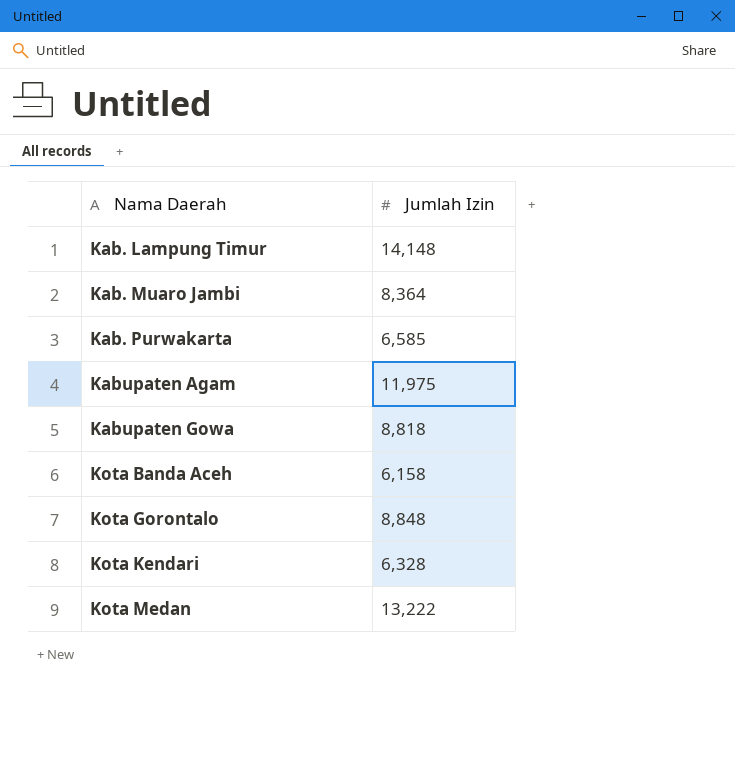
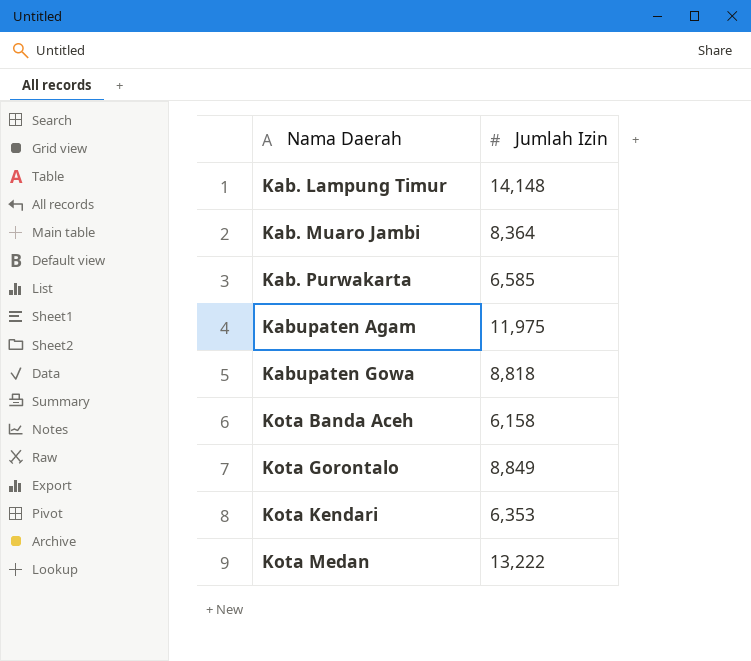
Kota Gorontalo | Jumlah Izin: 8,848 -> 8,849
Kota Kendari | Jumlah Izin: 6,328 -> 6,353

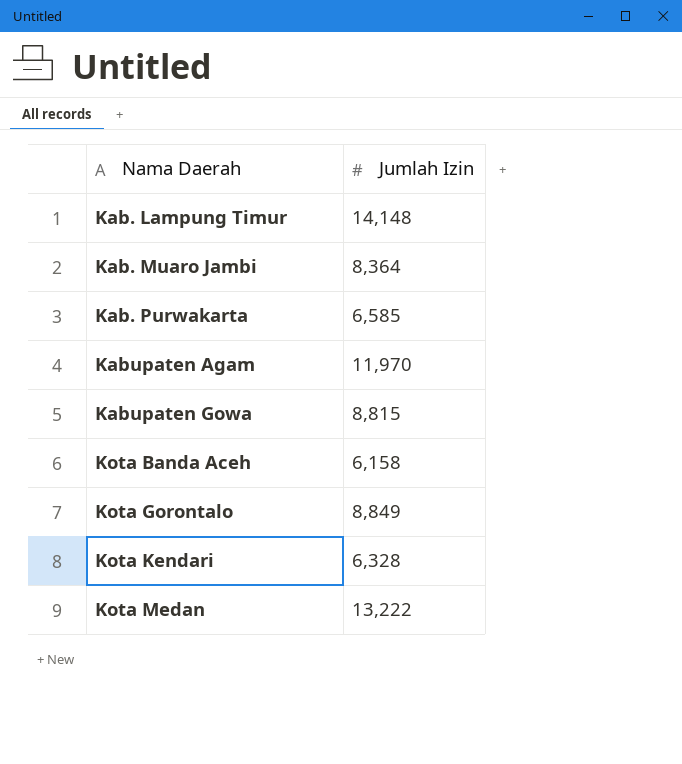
Kabupaten Agam | Jumlah Izin: 11,975 -> 11,970
Kabupaten Gowa | Jumlah Izin: 8,818 -> 8,815
Kota Kendari | Jumlah Izin: 6,353 -> 6,328

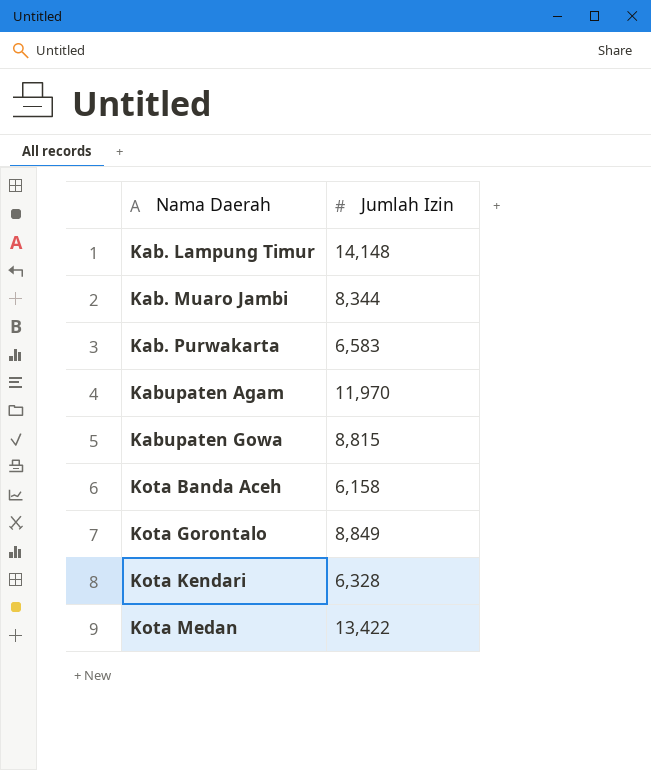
Kab. Muaro Jambi | Jumlah Izin: 8,364 -> 8,344
Kab. Purwakarta | Jumlah Izin: 6,585 -> 6,583
Kota Medan | Jumlah Izin: 13,222 -> 13,422

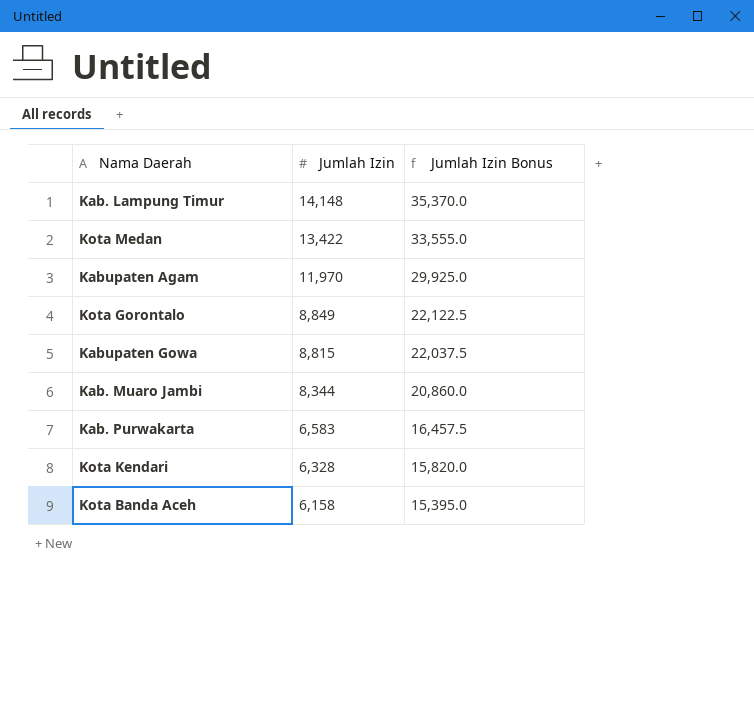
row order: Nama Daerah ascending -> Jumlah Izin descending
column Jumlah Izin Bonus | formula: none -> [Jumlah Izin] * 2.5

